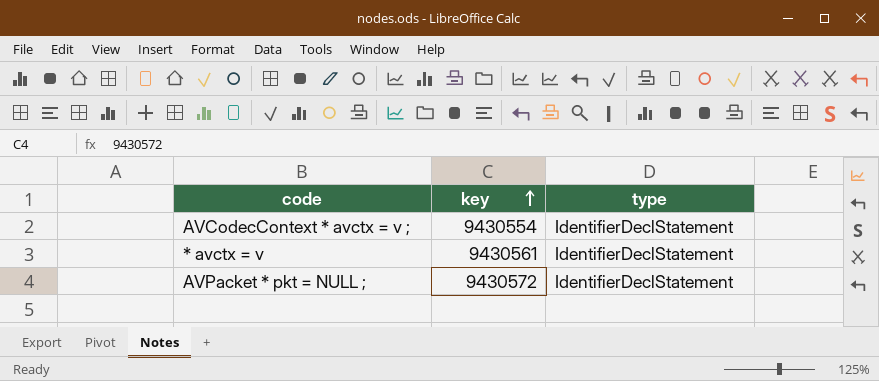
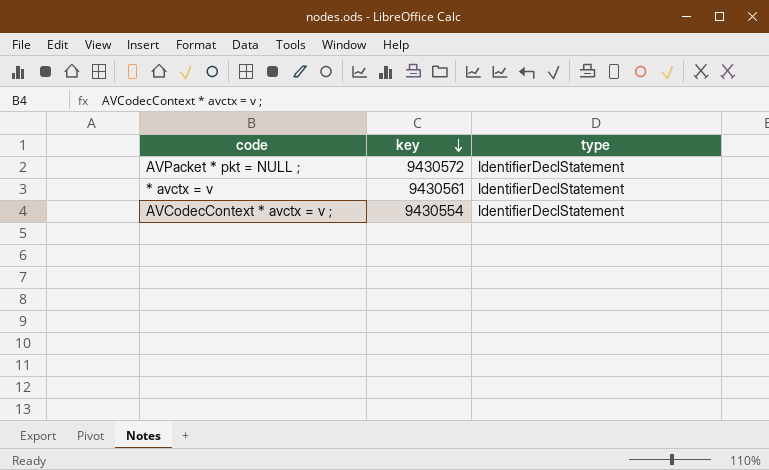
row order: key ascending -> key descending

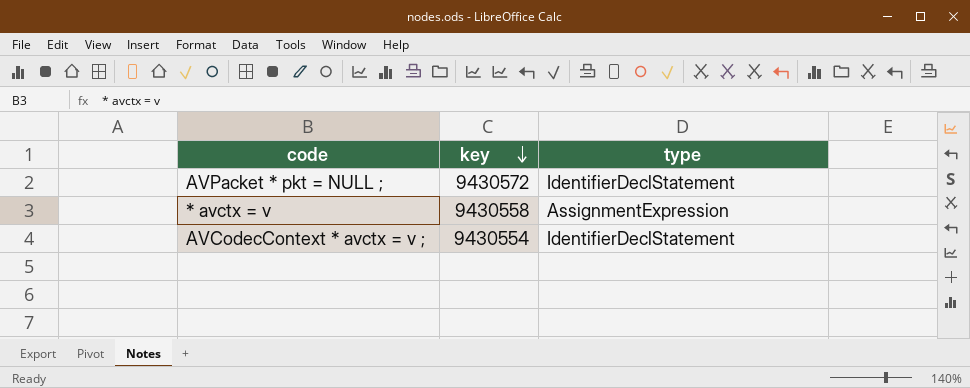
* avctx = v | key: 9430561 -> 9430558
* avctx = v | type: IdentifierDeclStatement -> AssignmentExpression

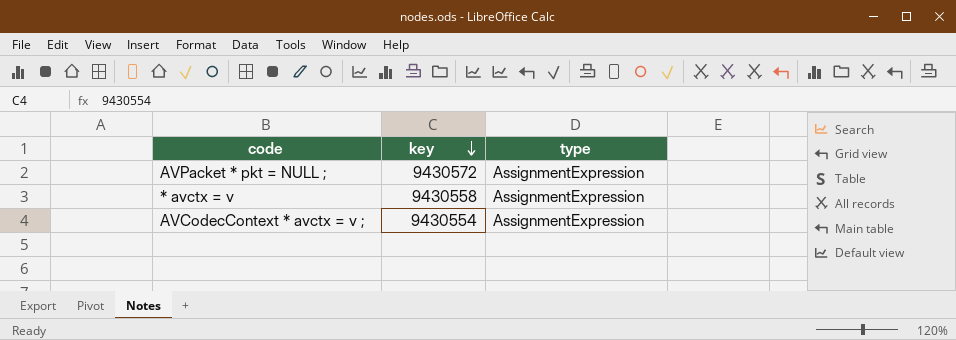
AVPacket * pkt = NULL ; | type: IdentifierDeclStatement -> AssignmentExpression
AVCodecContext * avctx = v ; | type: IdentifierDeclStatement -> AssignmentExpression

